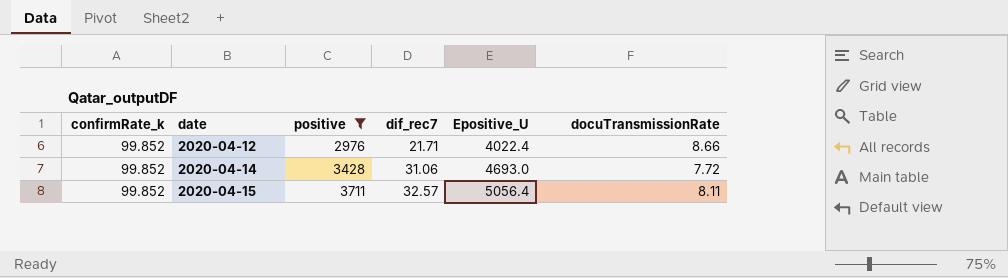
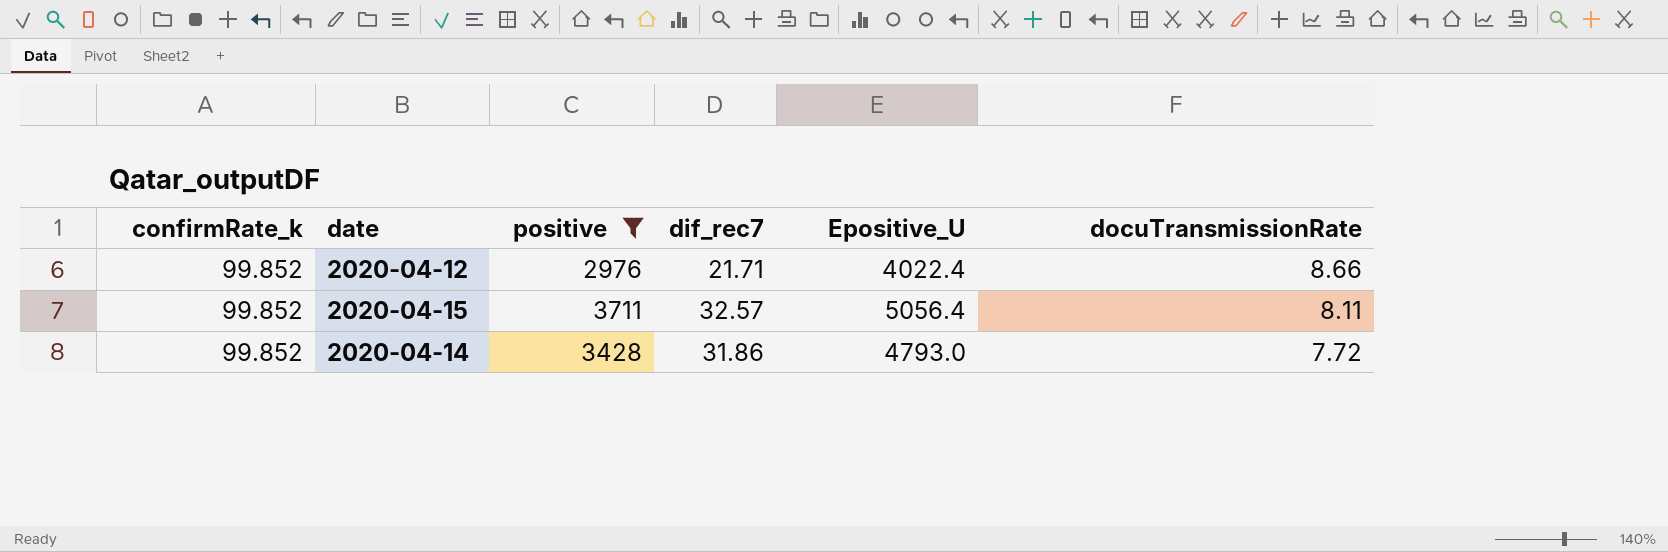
row order: date ascending -> docuTransmissionRate descending
2020-04-14 | dif_rec7: 31.06 -> 31.86
2020-04-14 | Epositive_U: 4693.0 -> 4793.0

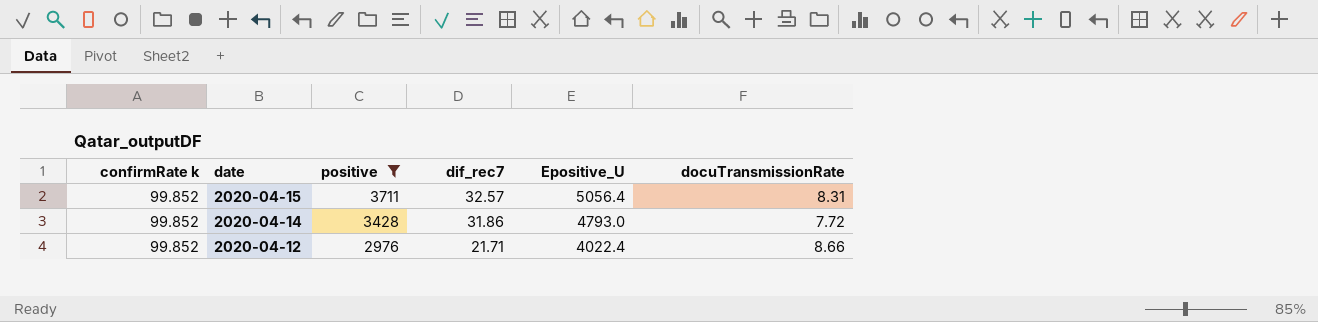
row order: docuTransmissionRate descending -> date descending
column name: confirmRate_k -> confirmRate k
2020-04-15 | docuTransmissionRate: 8.11 -> 8.31

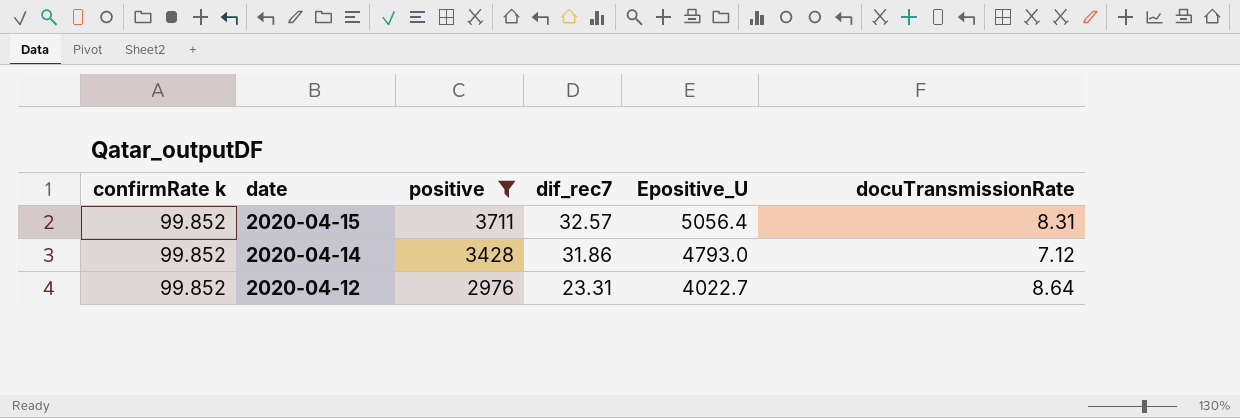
2020-04-14 | docuTransmissionRate: 7.72 -> 7.12
2020-04-12 | dif_rec7: 21.71 -> 23.31
2020-04-12 | Epositive_U: 4022.4 -> 4022.7
2020-04-12 | docuTransmissionRate: 8.66 -> 8.64

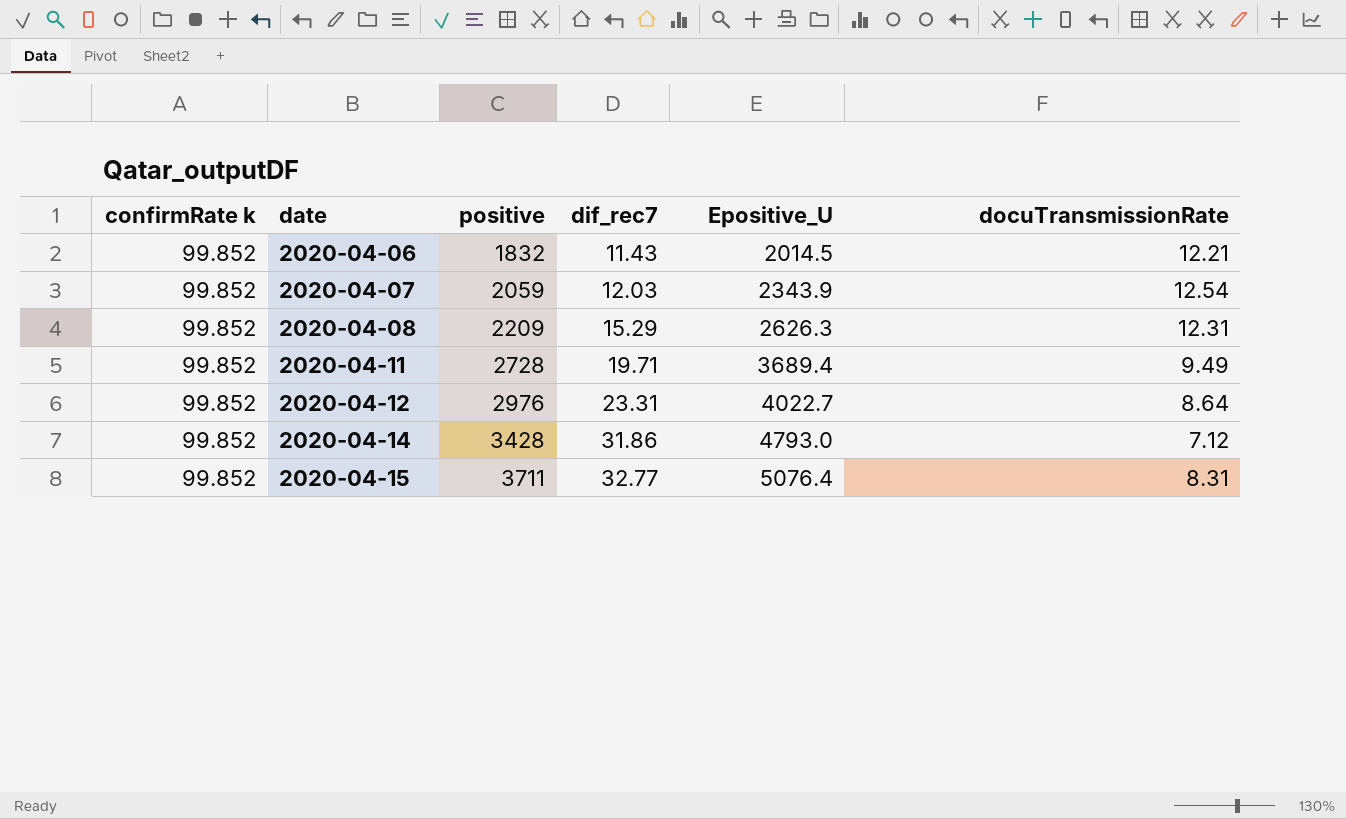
filter: positive >= 2976 -> none
row order: date descending -> date ascending
2020-04-15 | dif_rec7: 32.57 -> 32.77
2020-04-15 | Epositive_U: 5056.4 -> 5076.4

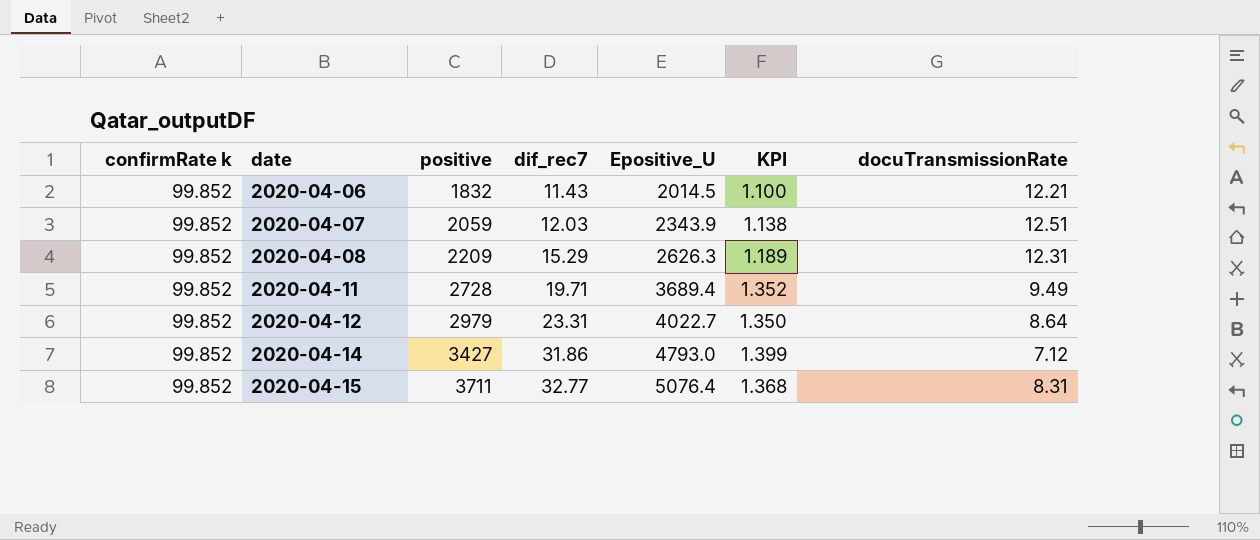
column KPI | formula: none -> [Epositive_U] / [positive]
2020-04-07 | docuTransmissionRate: 12.54 -> 12.51
2020-04-12 | positive: 2976 -> 2979
2020-04-14 | positive: 3428 -> 3427

